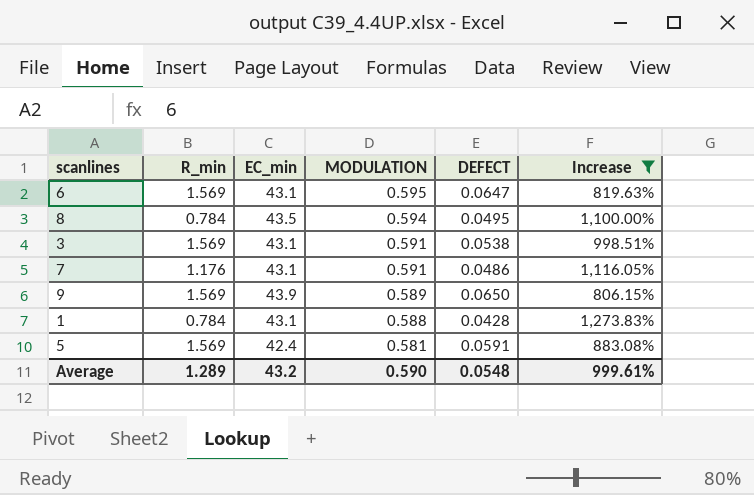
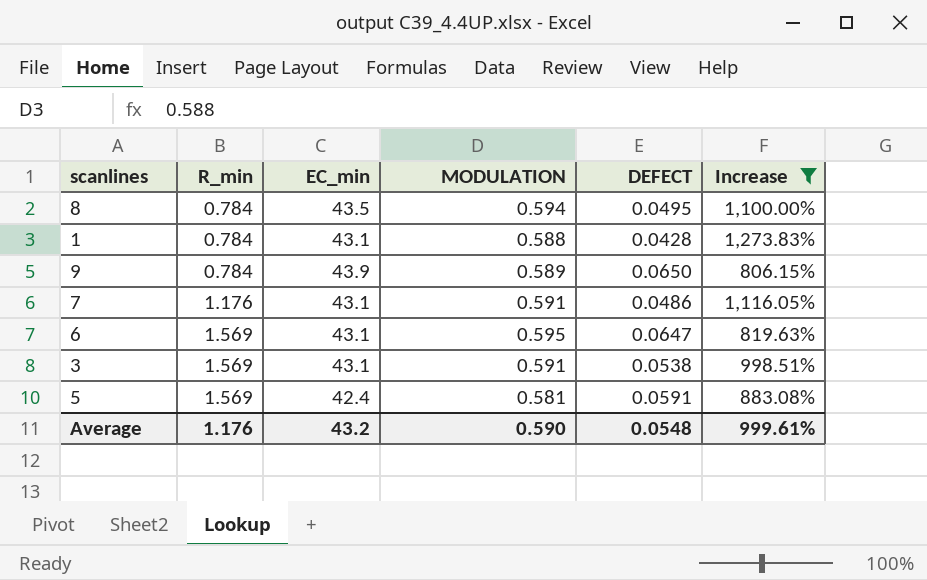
row order: MODULATION descending -> R_min ascending
9 | R_min: 1.569 -> 0.784
Average | R_min: 1.289 -> 1.176

